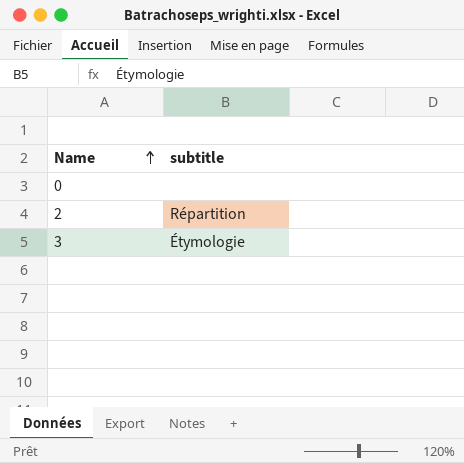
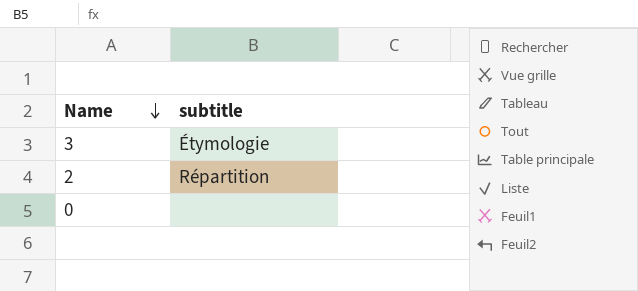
row order: Name ascending -> Name descending

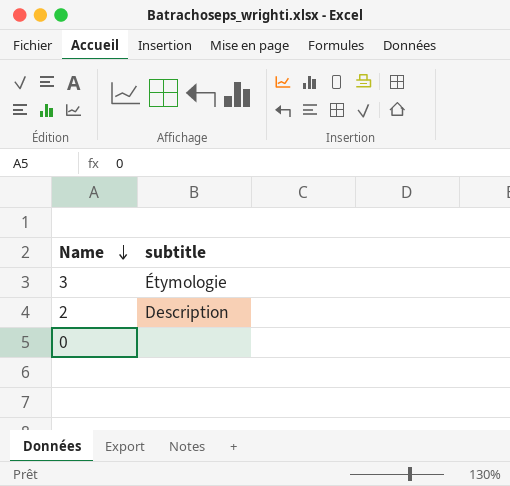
2 | subtitle: Répartition -> Description

